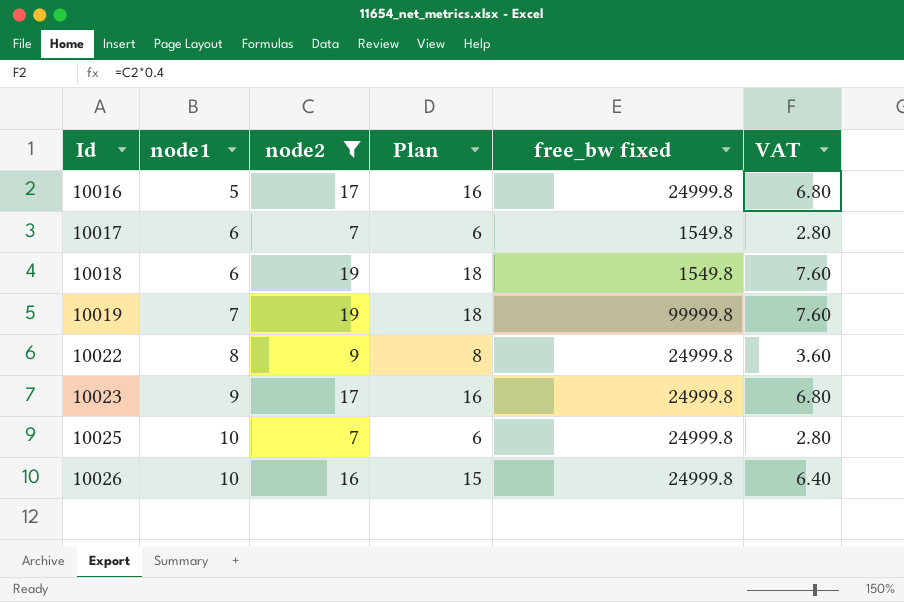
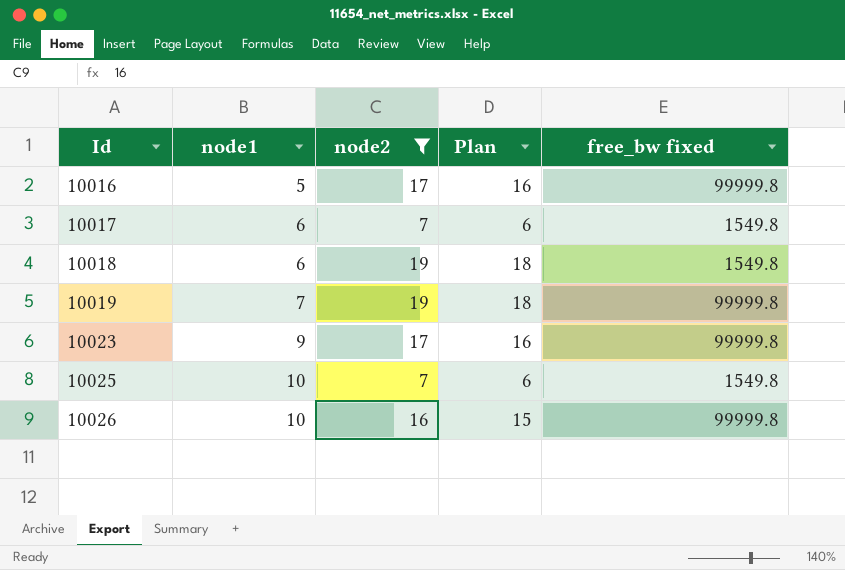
column VAT | formula: [node2] * 0.4 -> none
row 10022: 8 | 9 | 8 | 24999.8 | 3.60 -> none
10016 | free_bw fixed: 24999.8 -> 99999.8
10023 | free_bw fixed: 24999.8 -> 99999.8
10025 | free_bw fixed: 24999.8 -> 1549.8
10026 | free_bw fixed: 24999.8 -> 99999.8

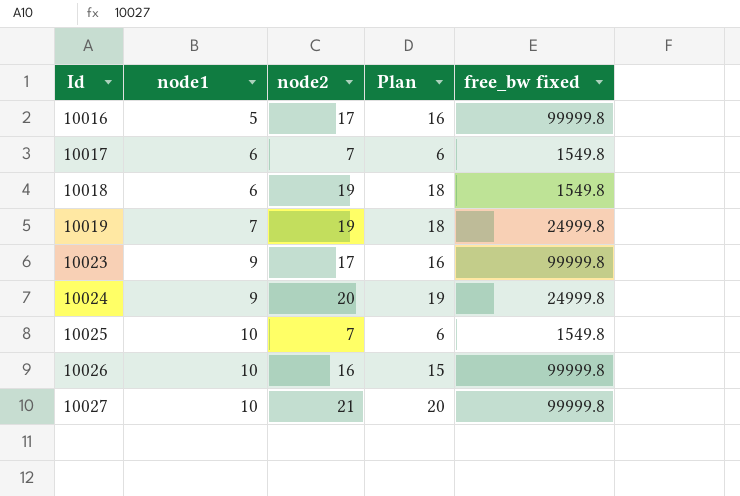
filter: node2 <= 19 -> none
10019 | free_bw fixed: 99999.8 -> 24999.8

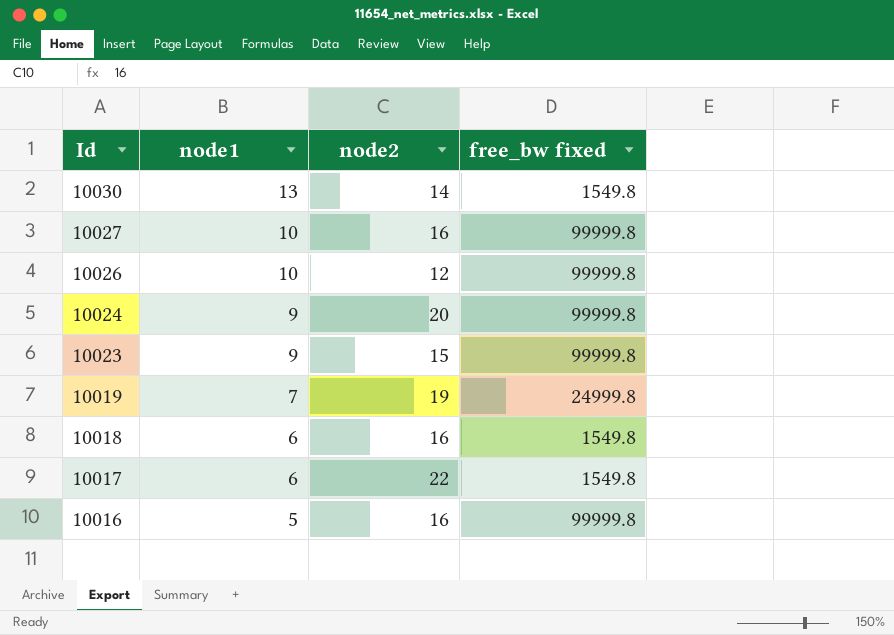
row order: Id ascending -> Id descending
column Plan | formula: [node2] - 1 -> none
row 10025: 10 | 7 | 6 | 1549.8 -> none
row 10030: none -> 13 | 14 | 1549.8
10027 | node2: 21 -> 16
10026 | node2: 16 -> 12
10024 | free_bw fixed: 24999.8 -> 99999.8
10023 | node2: 17 -> 15
10018 | node2: 19 -> 16
10017 | node2: 7 -> 22
10016 | node2: 17 -> 16

